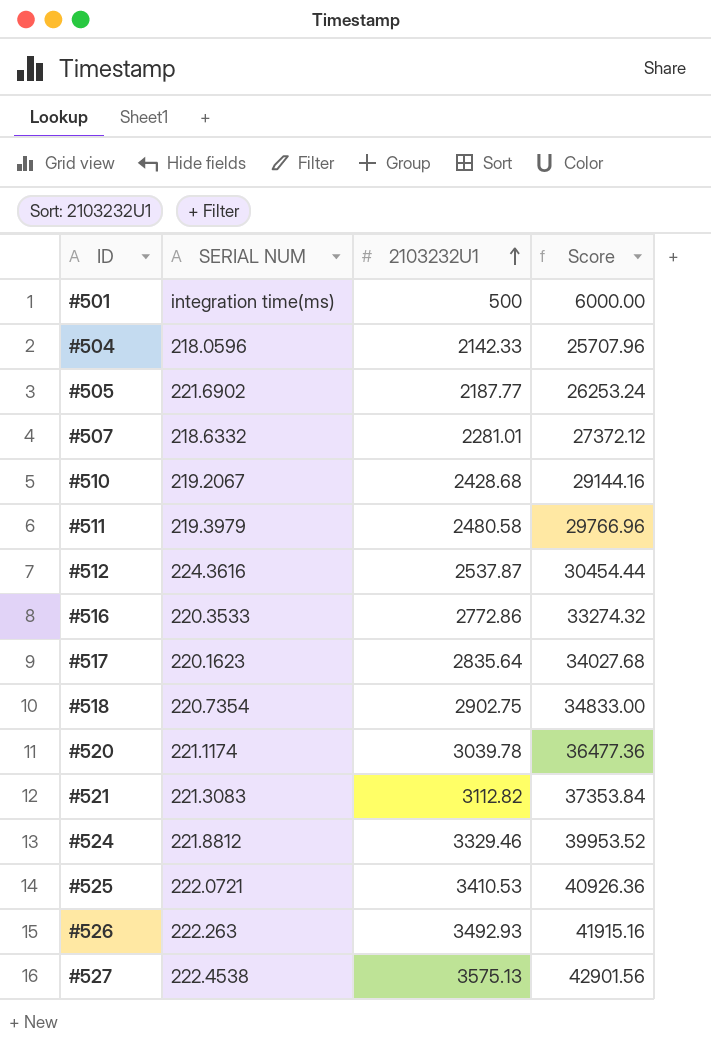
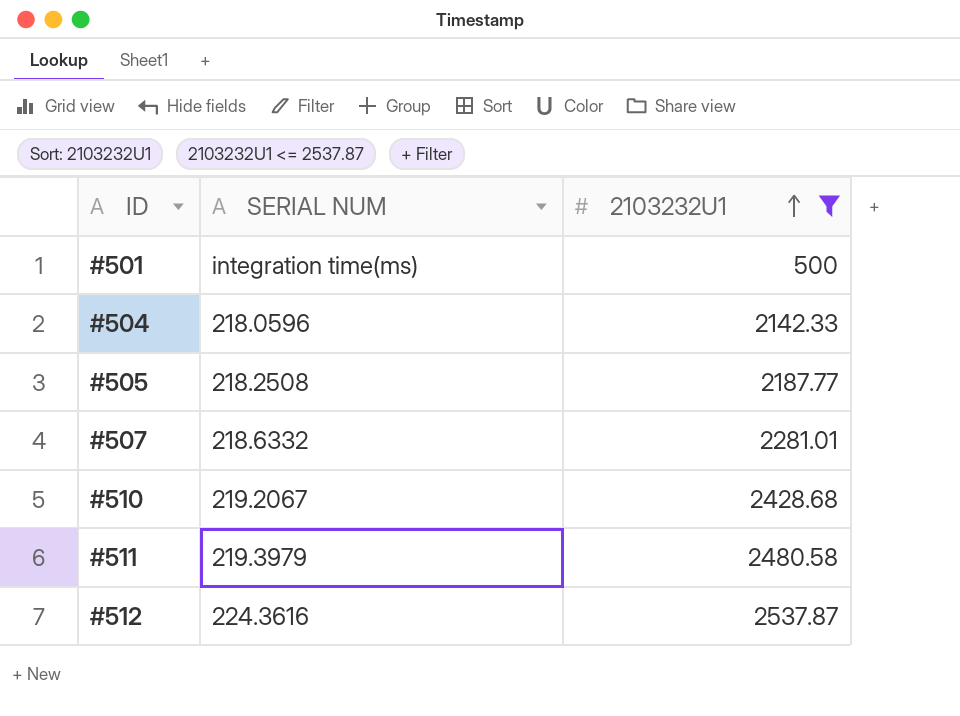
filter: none -> 2103232U1 <= 2537.87
column Score | formula: [2103232U1] * 12 -> none
#505 | SERIAL NUM: 221.6902 -> 218.2508

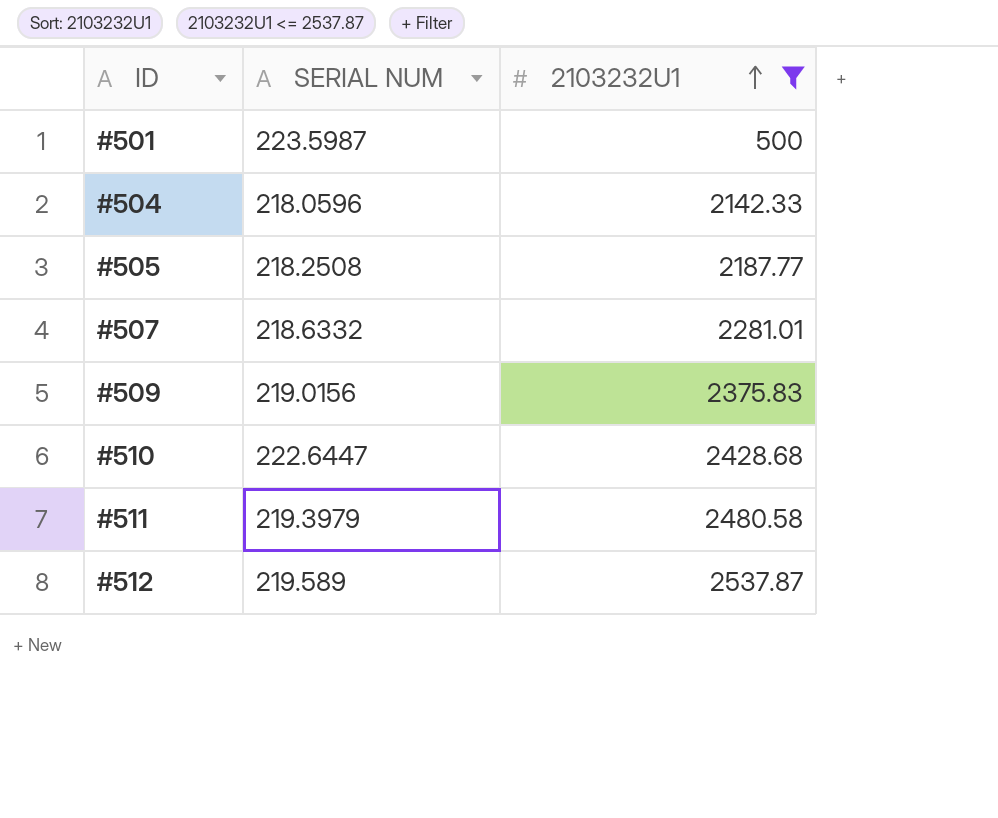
#501 | SERIAL NUM: integration time(ms) -> 223.5987
row #509: none -> 219.0156 | 2375.83
#510 | SERIAL NUM: 219.2067 -> 222.6447
#512 | SERIAL NUM: 224.3616 -> 219.589

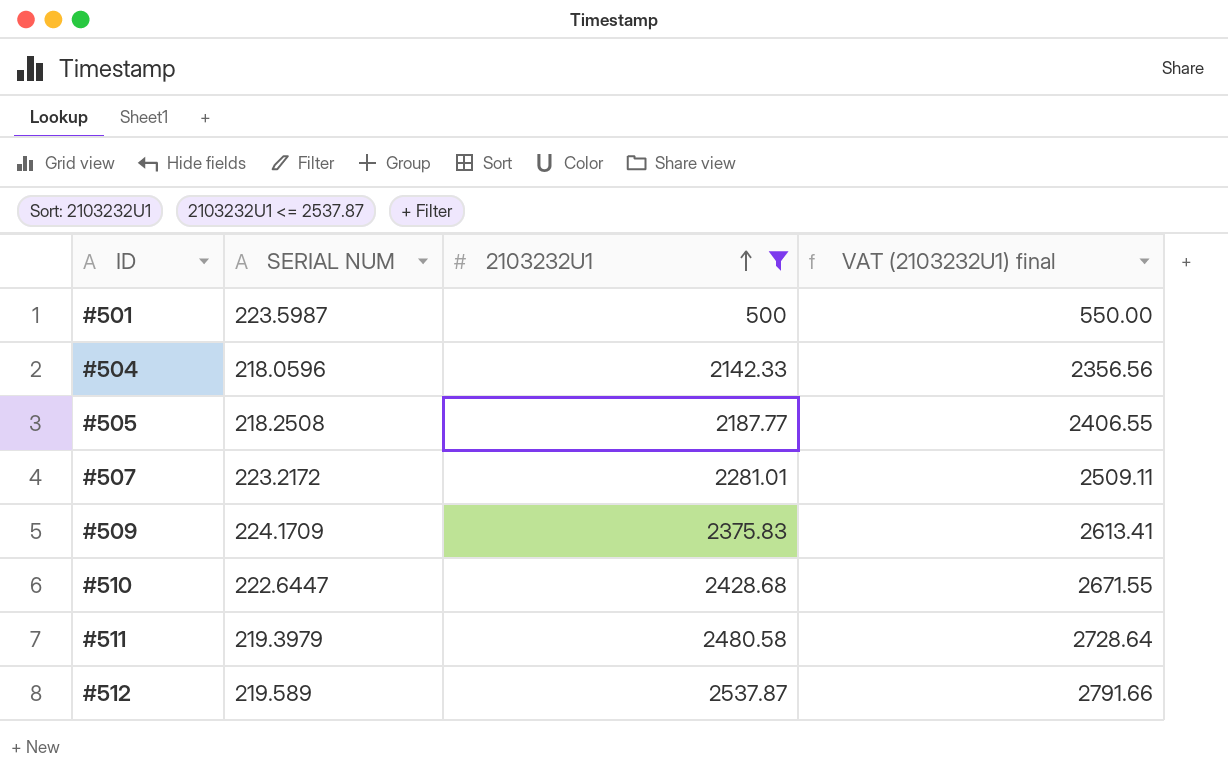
column VAT (2103232U1) final | formula: none -> [2103232U1] * 1.1
#507 | SERIAL NUM: 218.6332 -> 223.2172
#509 | SERIAL NUM: 219.0156 -> 224.1709

